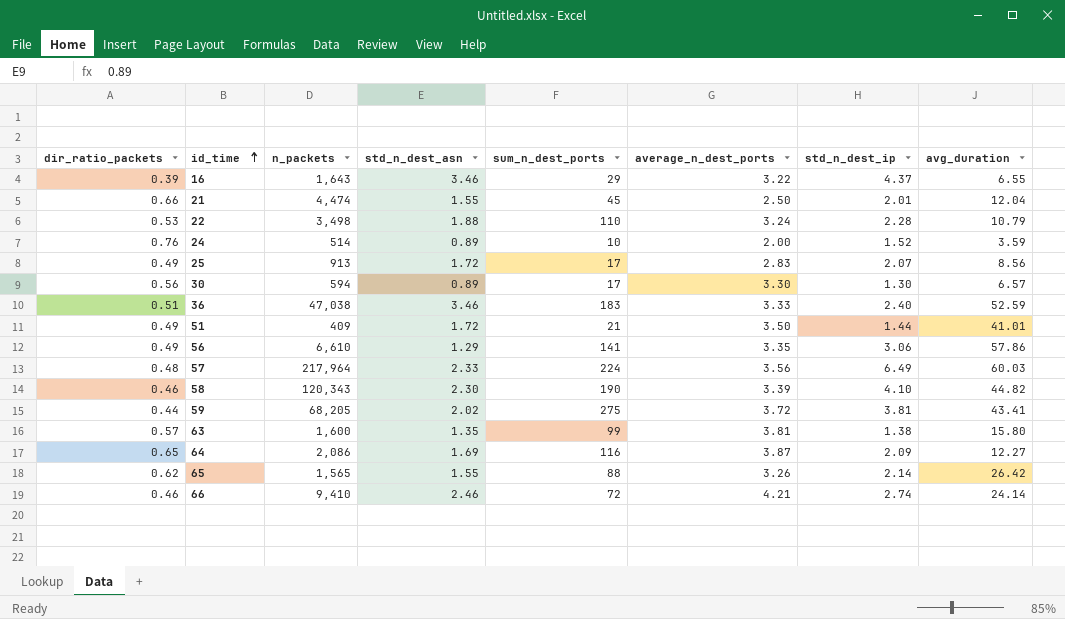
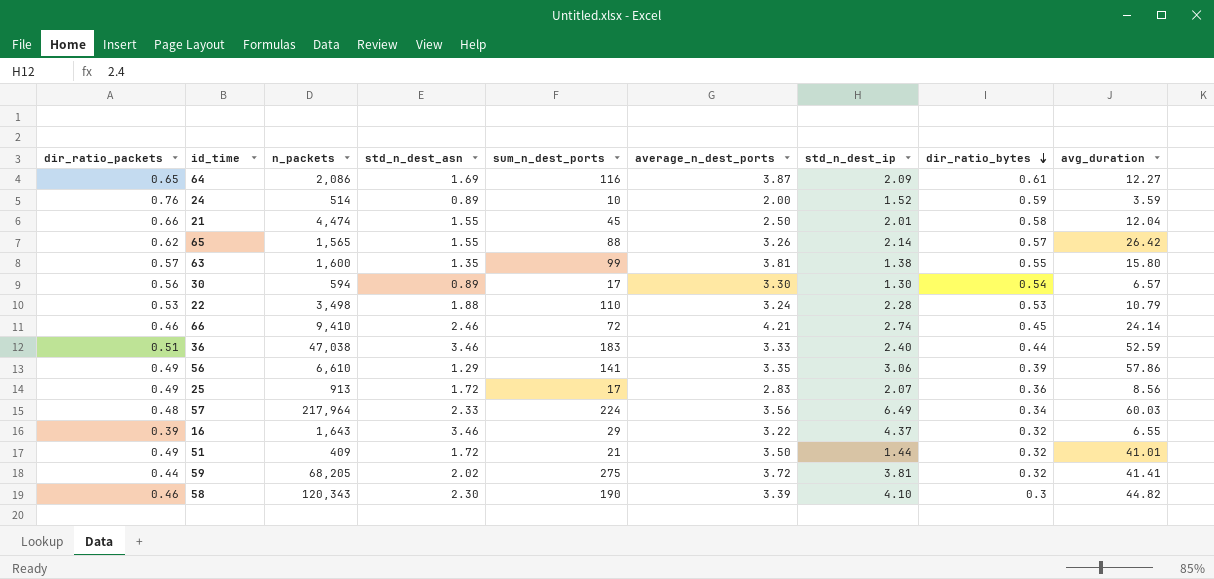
row order: id_time ascending -> dir_ratio_bytes descending
column dir_ratio_bytes | position: none -> 8
59 | avg_duration: 43.41 -> 41.41

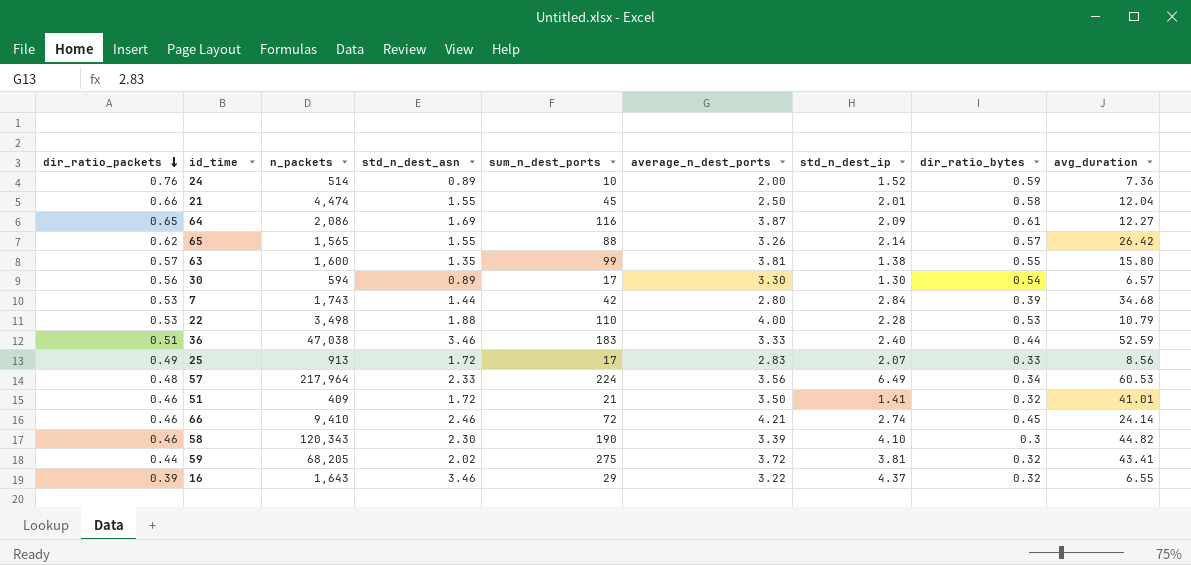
row order: dir_ratio_bytes descending -> dir_ratio_packets descending
row 56: 0.49 | 6,610 | 1.29 | 141 | 3.35 | 3.06 | 0.39 | 57.86 -> none
24 | avg_duration: 3.59 -> 7.36
row 7: none -> 0.53 | 1,743 | 1.44 | 42 | 2.80 | 2.84 | 0.39 | 34.68
22 | average_n_dest_ports: 3.24 -> 4.00
25 | dir_ratio_bytes: 0.36 -> 0.33
57 | avg_duration: 60.03 -> 60.53
51 | dir_ratio_packets: 0.49 -> 0.46
51 | std_n_dest_ip: 1.44 -> 1.41
59 | avg_duration: 41.41 -> 43.41

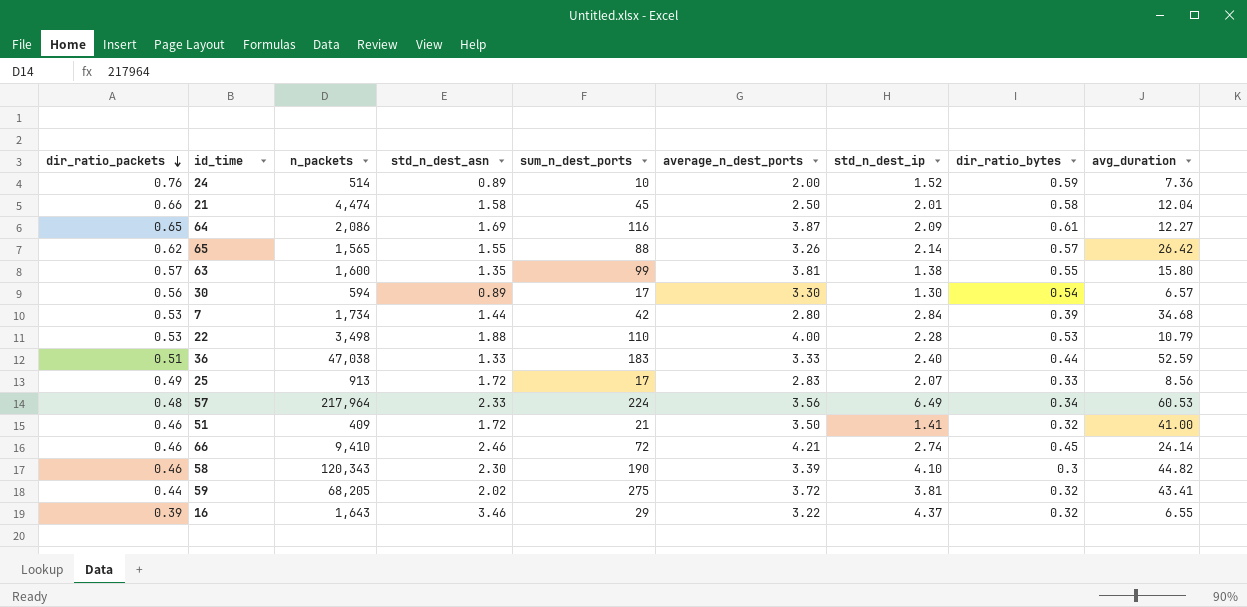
21 | std_n_dest_asn: 1.55 -> 1.58
7 | n_packets: 1,743 -> 1,734
36 | std_n_dest_asn: 3.46 -> 1.33
51 | avg_duration: 41.01 -> 41.00

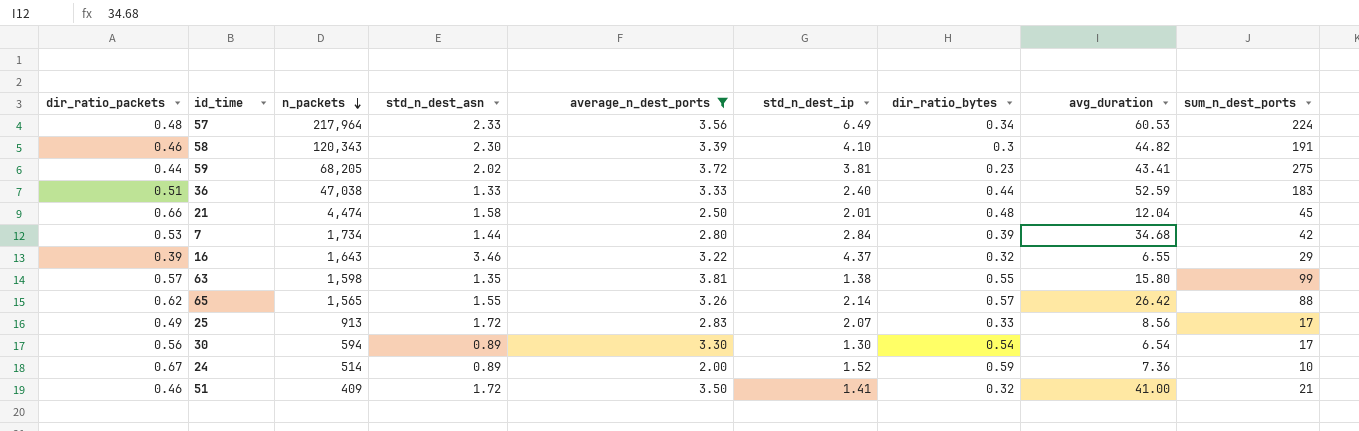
filter: none -> average_n_dest_ports <= 3.81
row order: dir_ratio_packets descending -> n_packets descending
column sum_n_dest_ports | position: 5 -> 9
58 | sum_n_dest_ports: 190 -> 191
59 | dir_ratio_bytes: 0.32 -> 0.23
21 | dir_ratio_bytes: 0.58 -> 0.48
63 | n_packets: 1,600 -> 1,598
30 | avg_duration: 6.57 -> 6.54
24 | dir_ratio_packets: 0.76 -> 0.67

